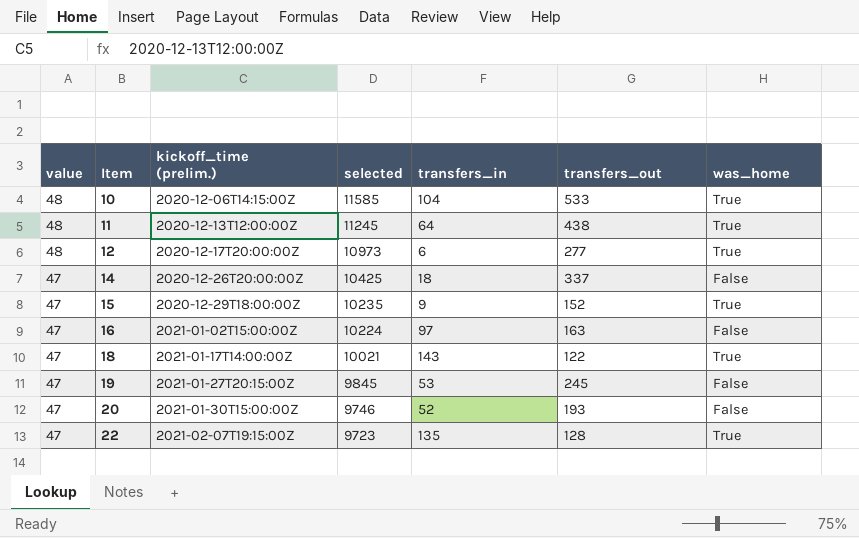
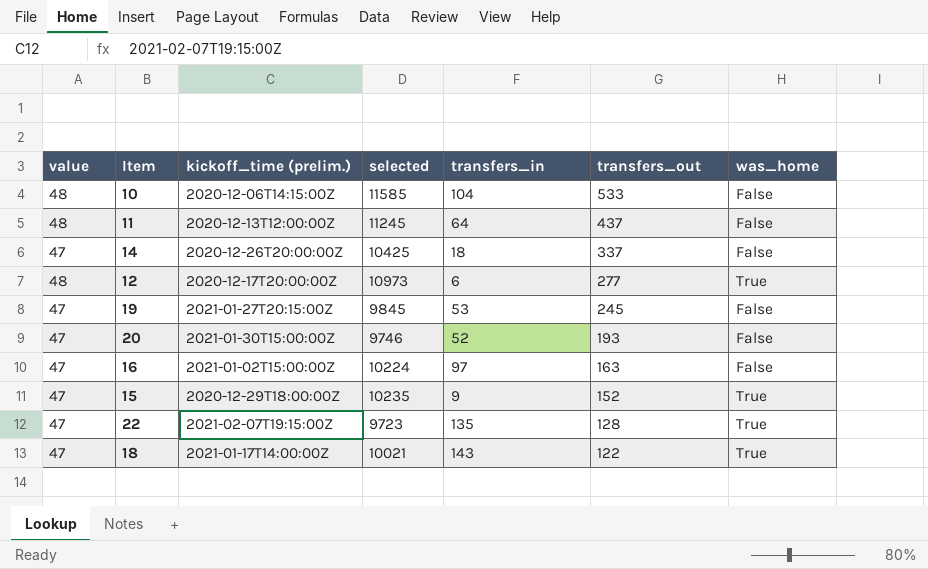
row order: value descending -> transfers_out descending
10 | was_home: True -> False
11 | transfers_out: 438 -> 437
11 | was_home: True -> False

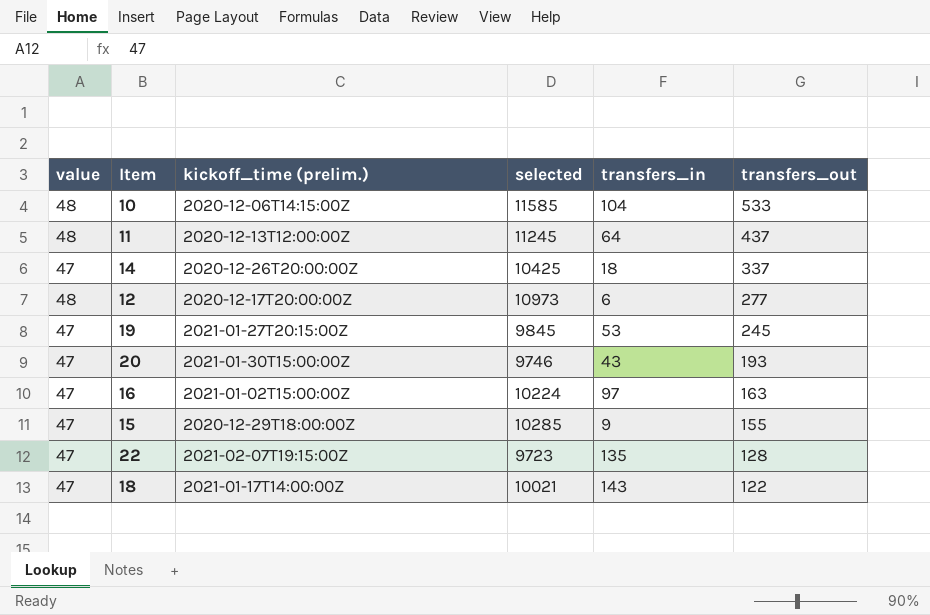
column was_home | position: 7 -> none
20 | transfers_in: 52 -> 43
15 | selected: 10235 -> 10285
15 | transfers_out: 152 -> 155

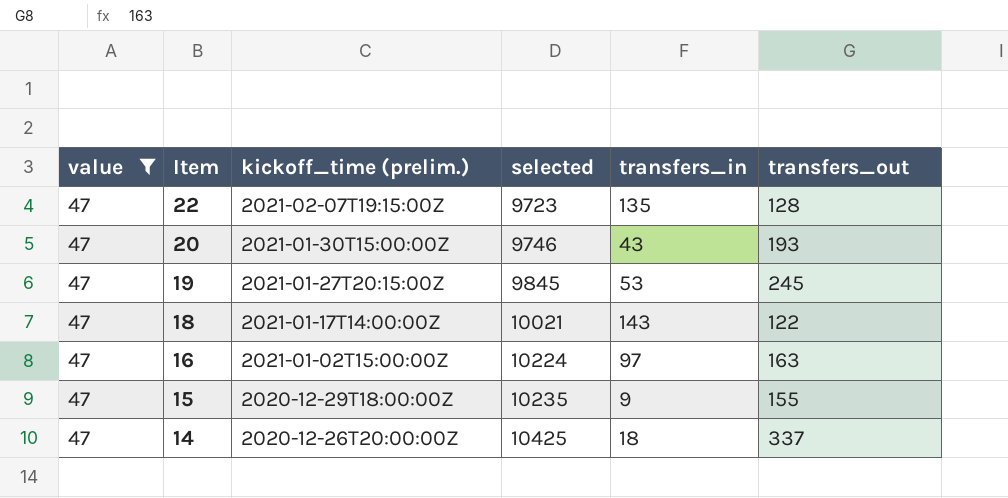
filter: none -> value = 47
row order: transfers_out descending -> Item descending
15 | selected: 10285 -> 10235

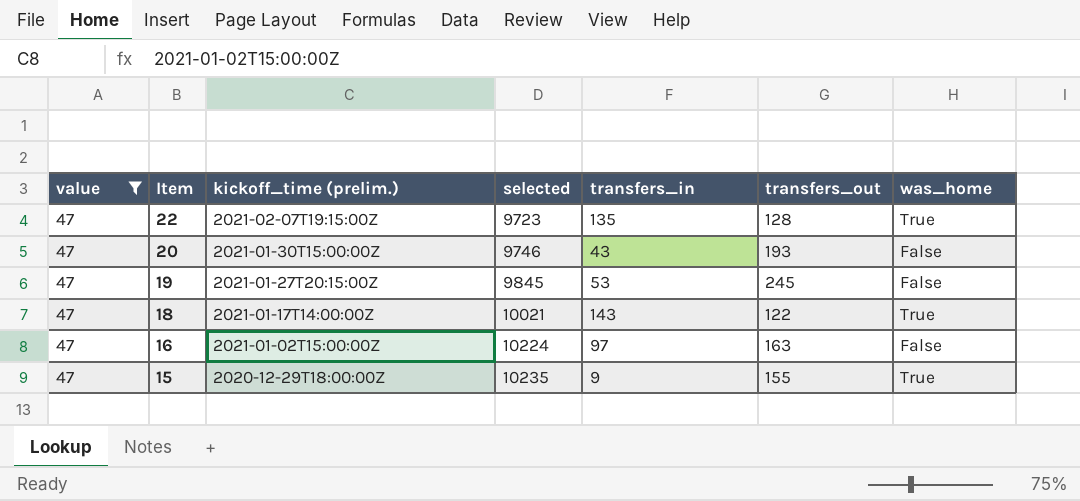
column was_home | position: none -> 7
row 14: 47 | 2020-12-26T20:00:00Z | 10425 | 18 | 337 -> none

